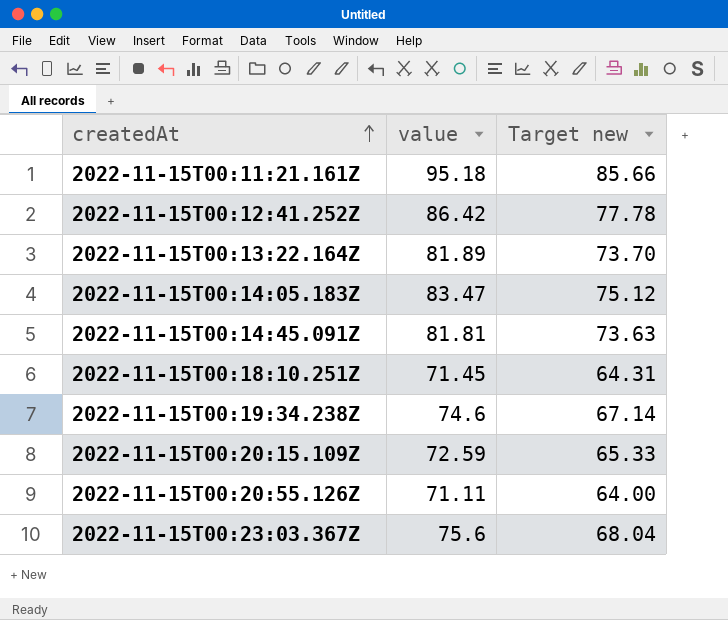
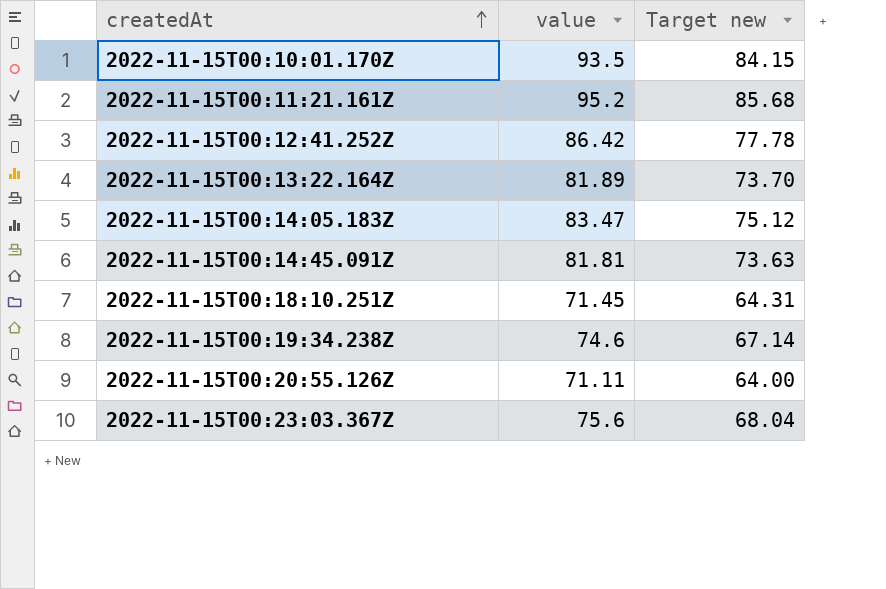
row 2022-11-15T00:20:15.109Z: 72.59 | 65.33 -> none
row 2022-11-15T00:10:01.170Z: none -> 93.5 | 84.15
2022-11-15T00:11:21.161Z | value: 95.18 -> 95.2
2022-11-15T00:11:21.161Z | Target new: 85.66 -> 85.68

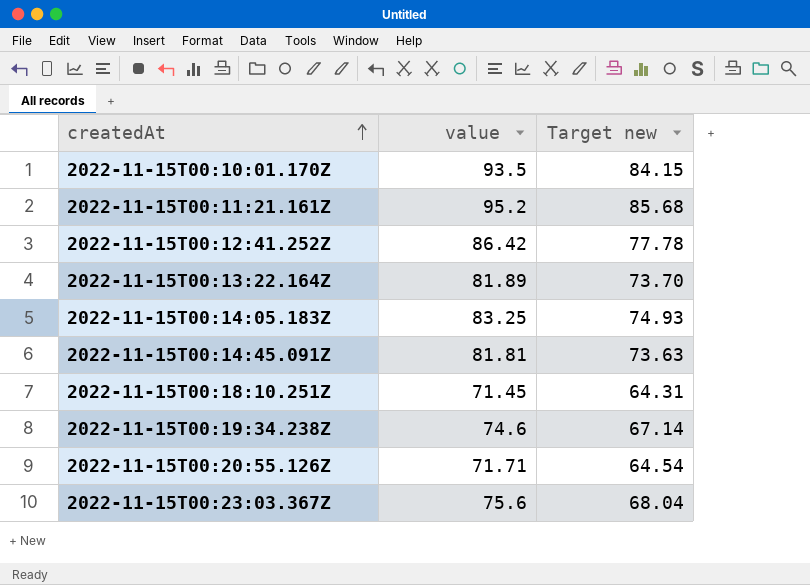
2022-11-15T00:14:05.183Z | value: 83.47 -> 83.25
2022-11-15T00:14:05.183Z | Target new: 75.12 -> 74.93
2022-11-15T00:20:55.126Z | value: 71.11 -> 71.71
2022-11-15T00:20:55.126Z | Target new: 64.00 -> 64.54

